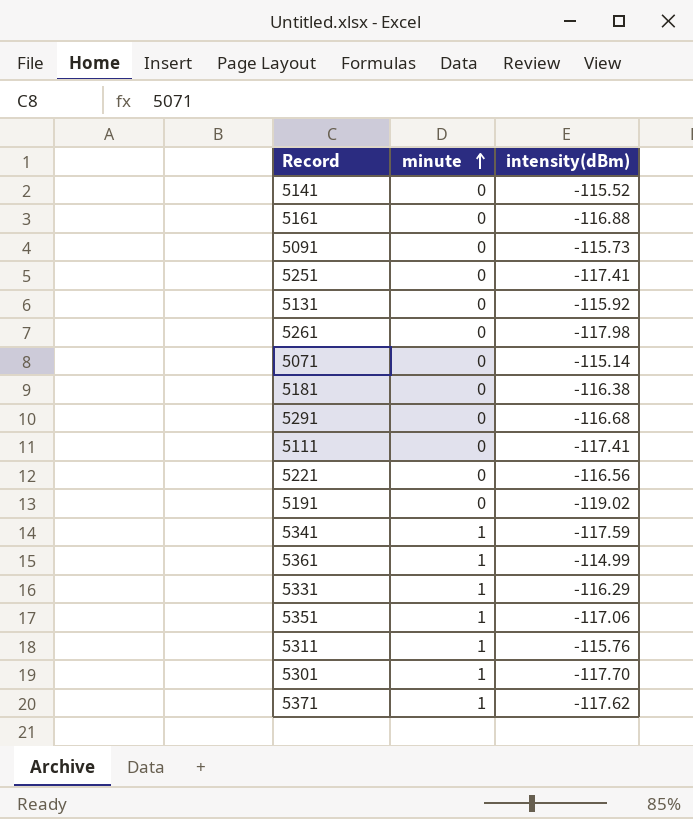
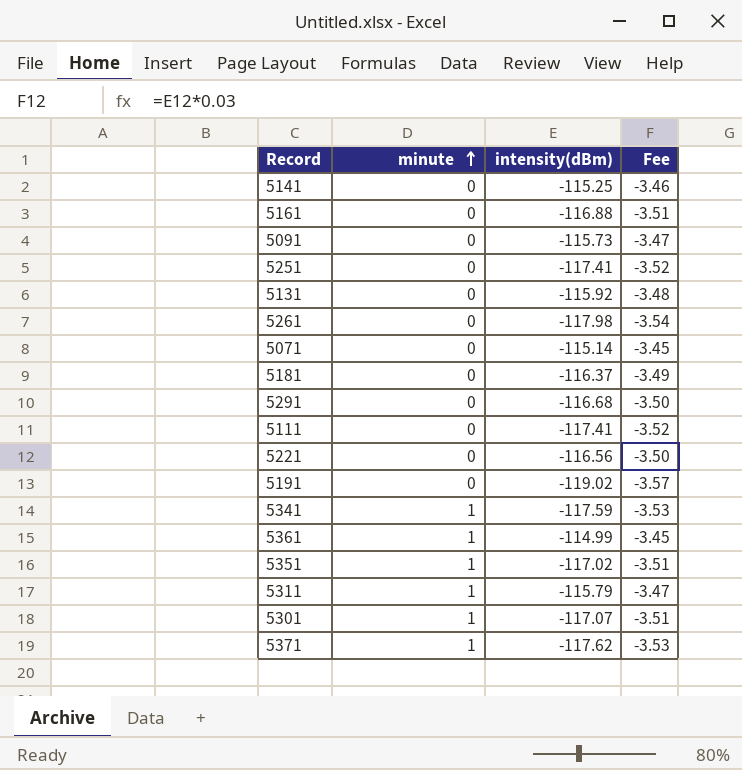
column Fee | formula: none -> [intensity(dBm)] * 0.03
row 5331: 1 | -116.29 -> none
5141 | intensity(dBm): -115.52 -> -115.25
5181 | intensity(dBm): -116.38 -> -116.37
5351 | intensity(dBm): -117.06 -> -117.02
5311 | intensity(dBm): -115.76 -> -115.79
5301 | intensity(dBm): -117.70 -> -117.07

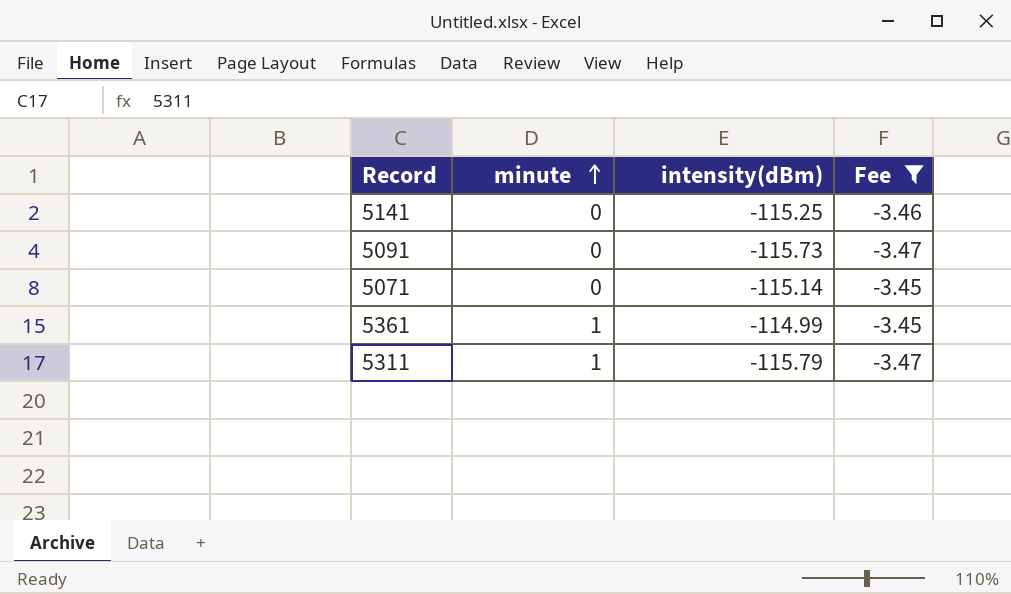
filter: none -> Fee >= -3.47

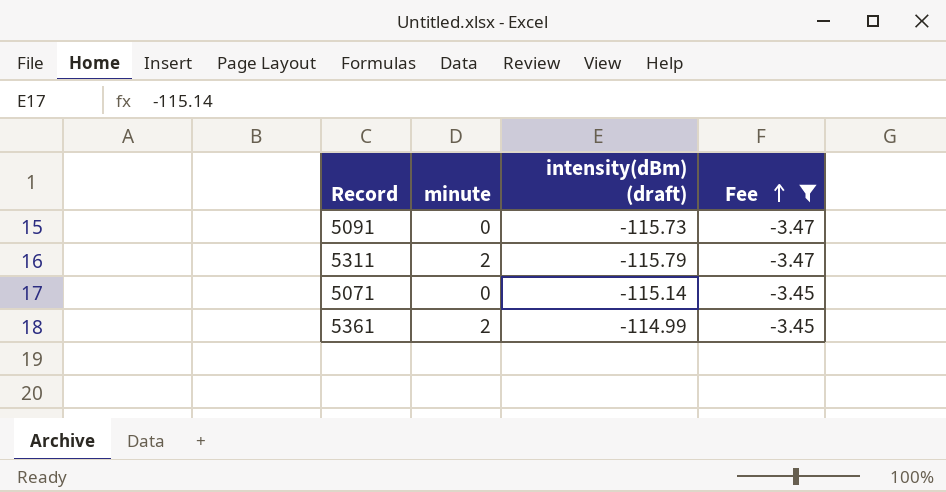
row order: minute ascending -> Fee ascending
column name: intensity(dBm) -> intensity(dBm) (draft)
row 5141: 0 | -115.25 | -3.46 -> none
5311 | minute: 1 -> 2
5361 | minute: 1 -> 2

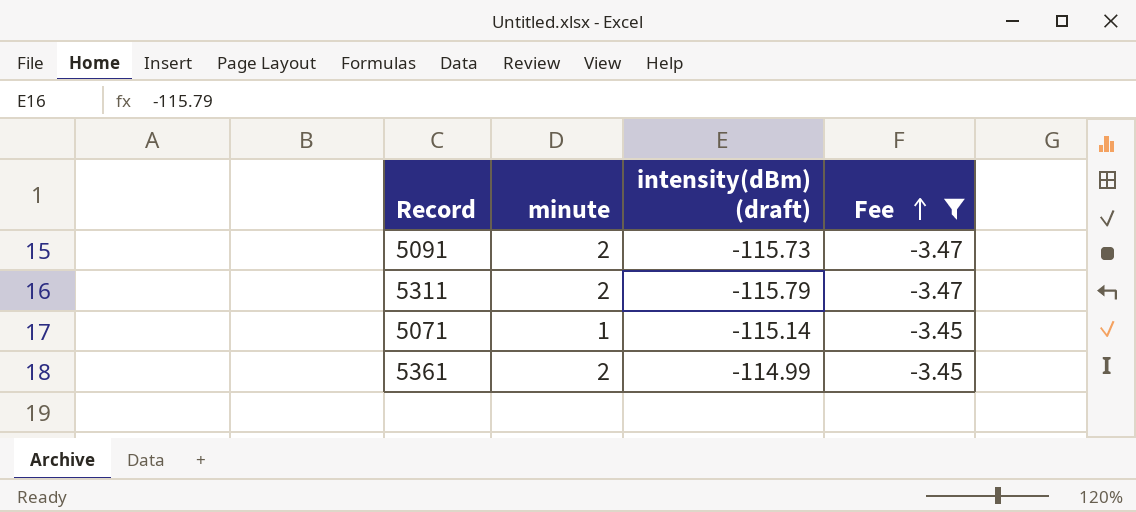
5091 | minute: 0 -> 2
5071 | minute: 0 -> 1

